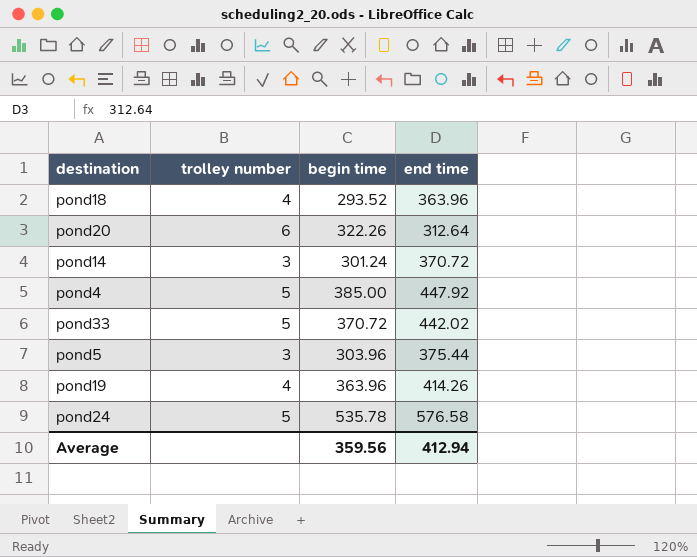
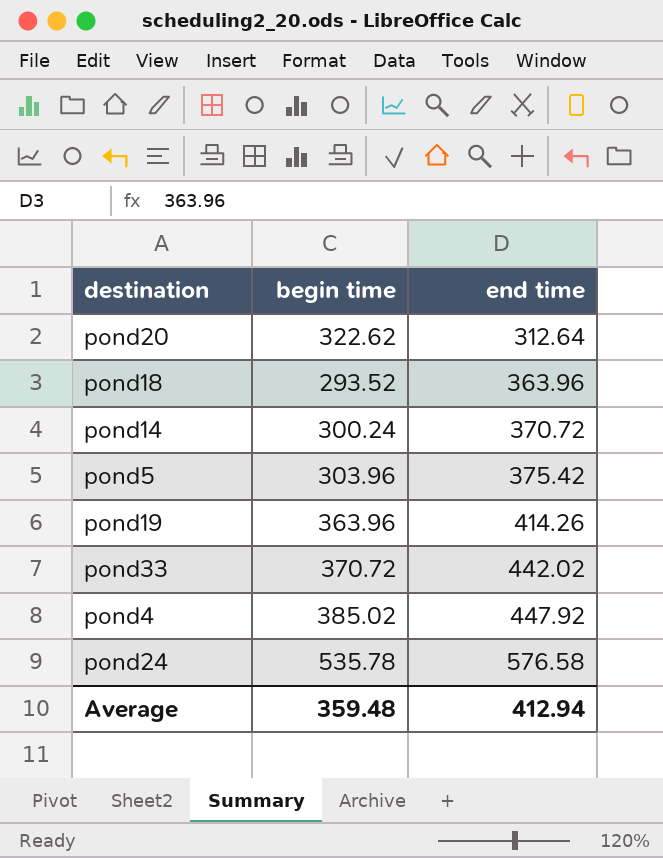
row order: none -> end time ascending
column trolley number | position: 2 -> none
pond20 | begin time: 322.26 -> 322.62
pond14 | begin time: 301.24 -> 300.24
pond5 | end time: 375.44 -> 375.42
pond4 | begin time: 385.00 -> 385.02
Average | begin time: 359.56 -> 359.48

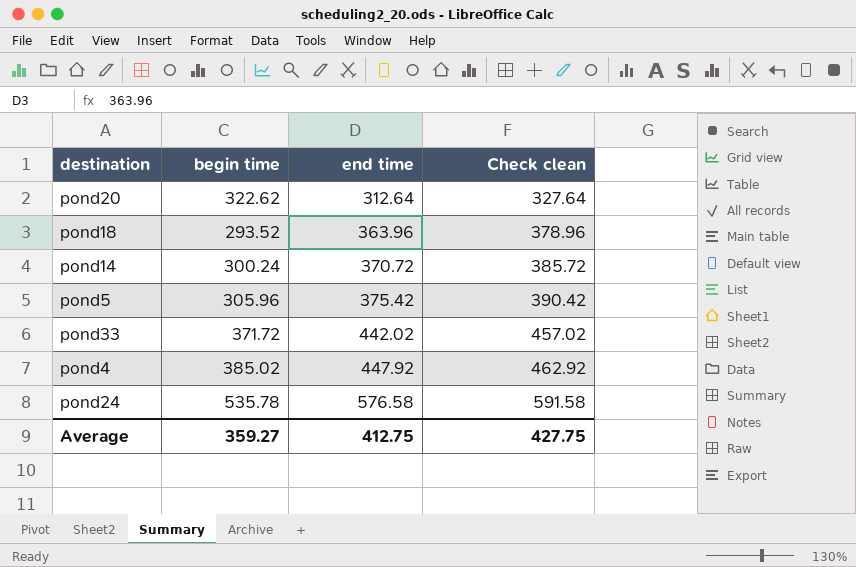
column Check clean | formula: none -> [end time] + 15
row pond19: 363.96 | 414.26 -> none
pond5 | begin time: 303.96 -> 305.96
pond33 | begin time: 370.72 -> 371.72
Average | begin time: 359.48 -> 359.27
Average | end time: 412.94 -> 412.75

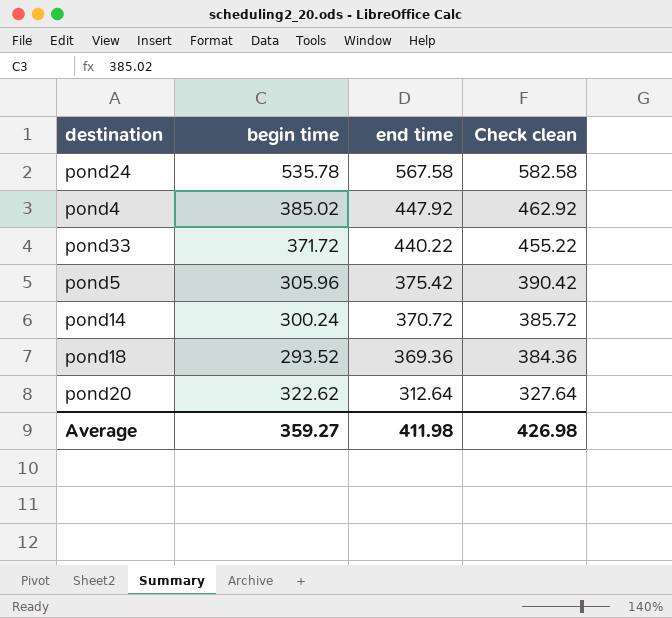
row order: end time ascending -> end time descending
pond24 | end time: 576.58 -> 567.58
pond24 | Check clean: 591.58 -> 582.58
pond33 | end time: 442.02 -> 440.22
pond33 | Check clean: 457.02 -> 455.22
pond18 | end time: 363.96 -> 369.36
pond18 | Check clean: 378.96 -> 384.36
Average | end time: 412.75 -> 411.98
Average | Check clean: 427.75 -> 426.98

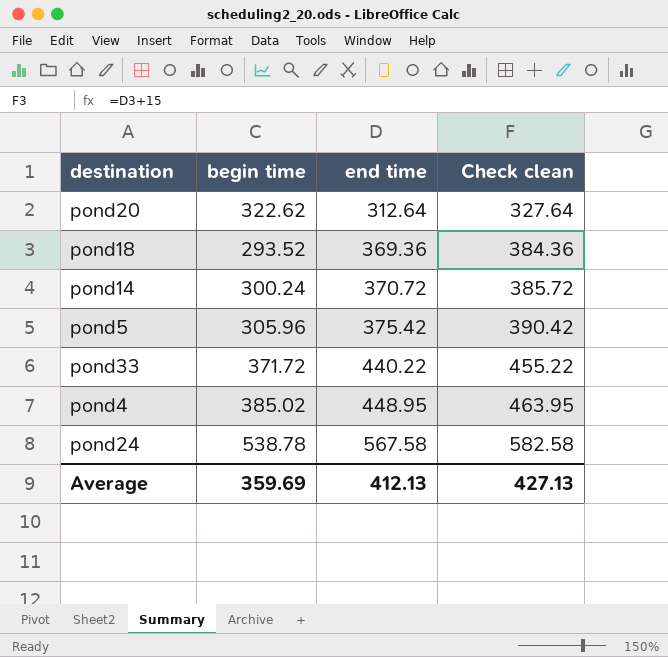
row order: end time descending -> end time ascending
pond4 | end time: 447.92 -> 448.95
pond4 | Check clean: 462.92 -> 463.95
pond24 | begin time: 535.78 -> 538.78
Average | begin time: 359.27 -> 359.69
Average | end time: 411.98 -> 412.13
Average | Check clean: 426.98 -> 427.13

